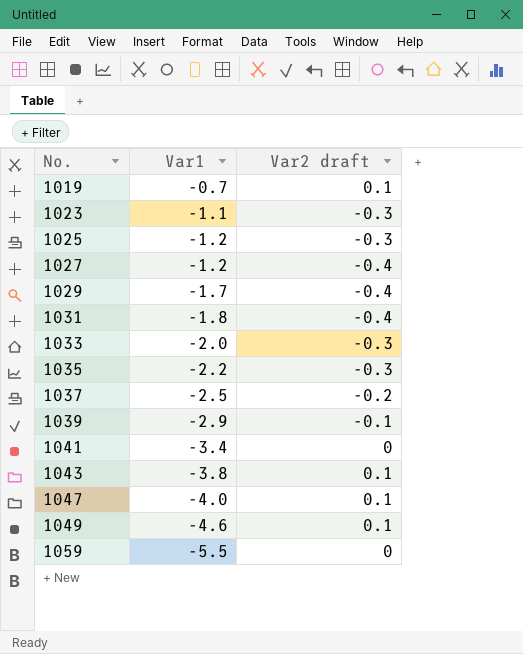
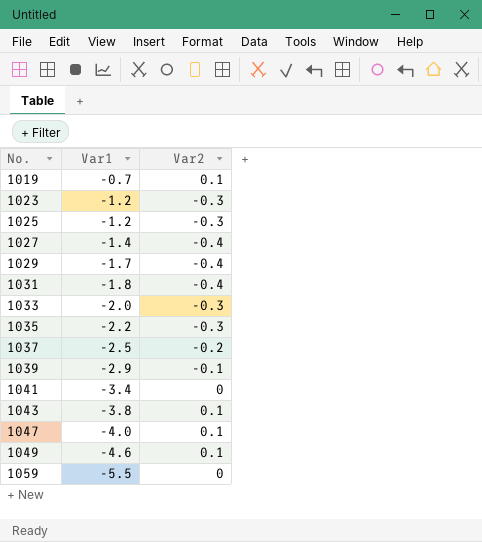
column name: Var2 draft -> Var2
1023 | Var1: -1.1 -> -1.2
1027 | Var1: -1.2 -> -1.4

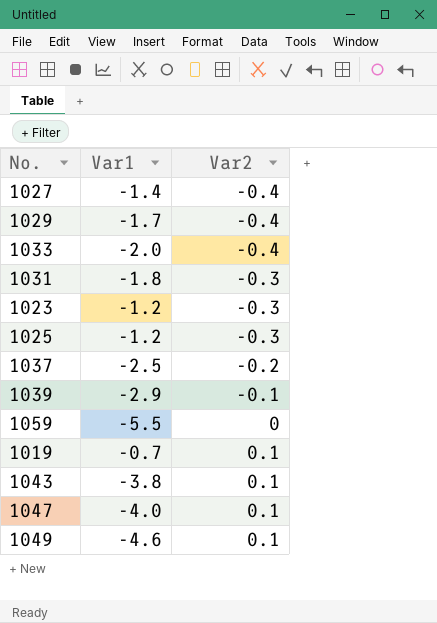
row order: No. ascending -> Var2 ascending
row 1035: -2.2 | -0.3 -> none
row 1041: -3.4 | 0 -> none
1033 | Var2: -0.3 -> -0.4
1031 | Var2: -0.4 -> -0.3

